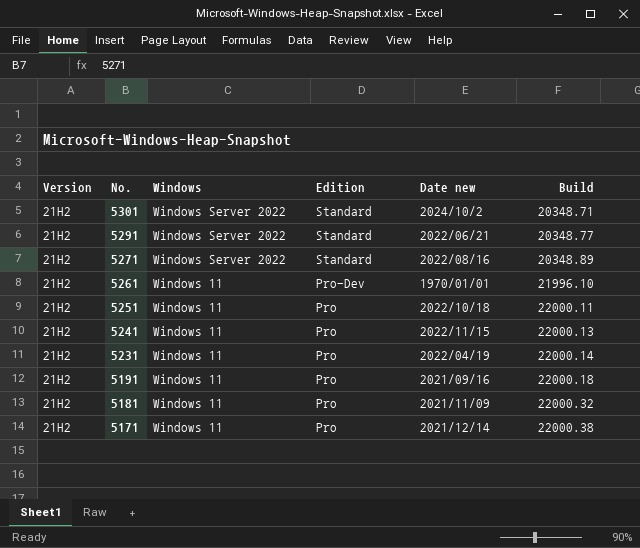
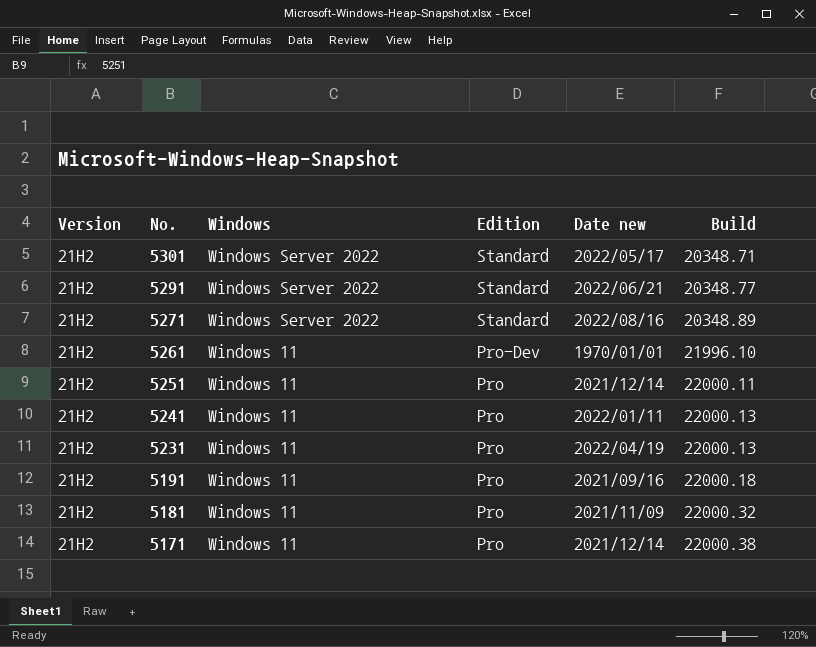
5301 | Date new: 2024/10/2 -> 2022/05/17
5251 | Date new: 2022/10/18 -> 2021/12/14
5241 | Date new: 2022/11/15 -> 2022/01/11
5231 | Build: 22000.14 -> 22000.13

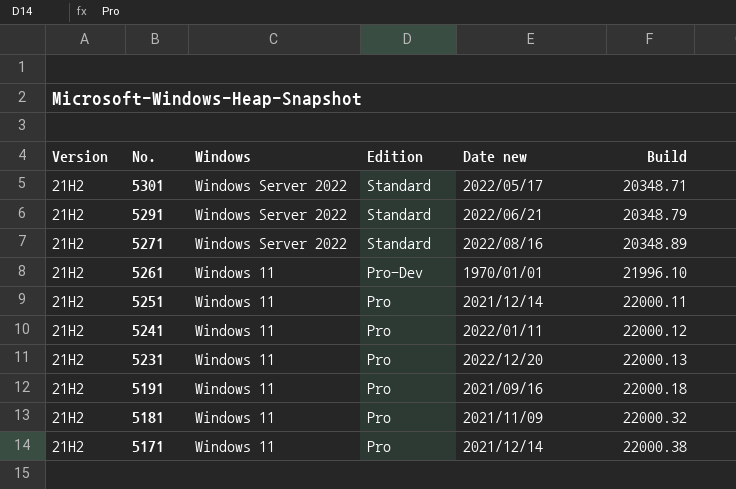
5291 | Build: 20348.77 -> 20348.79
5241 | Build: 22000.13 -> 22000.12
5231 | Date new: 2022/04/19 -> 2022/12/20

